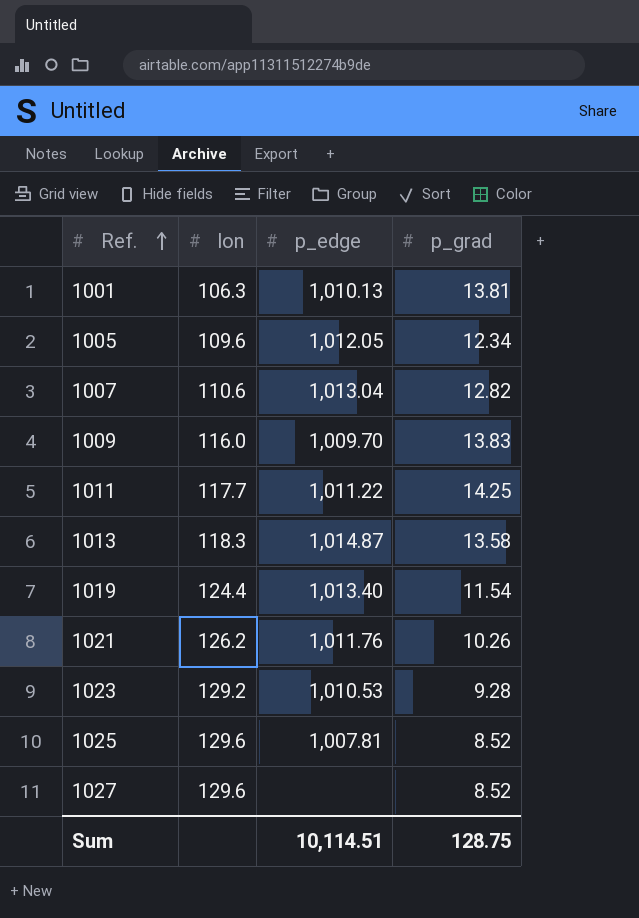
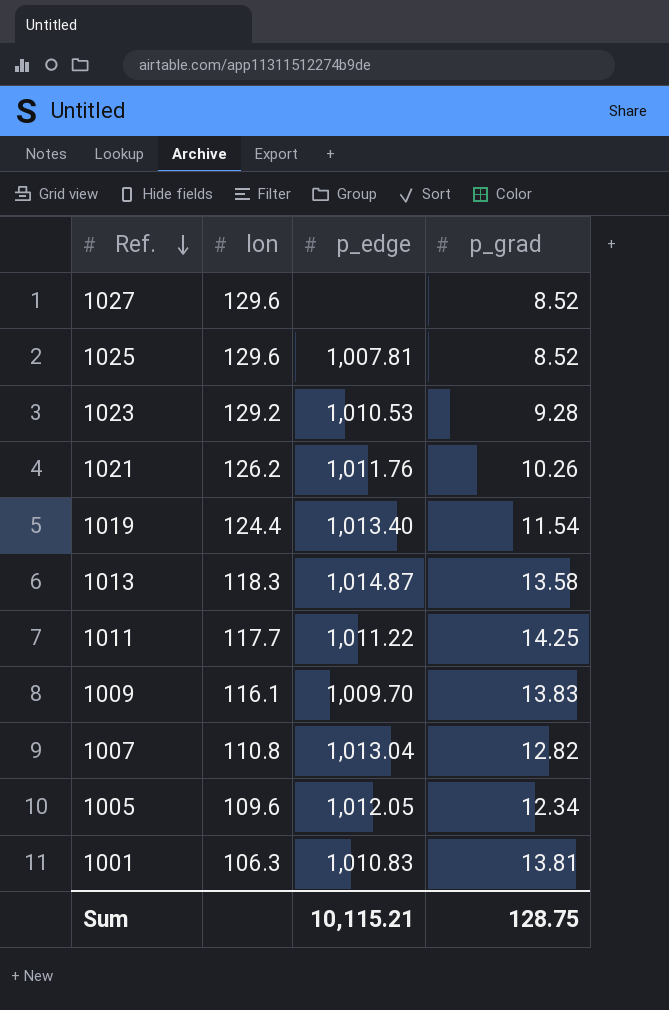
row order: Ref. ascending -> Ref. descending
1009 | lon: 116.0 -> 116.1
1007 | lon: 110.6 -> 110.8
1001 | p_edge: 1,010.13 -> 1,010.83
Sum | p_edge: 10,114.51 -> 10,115.21

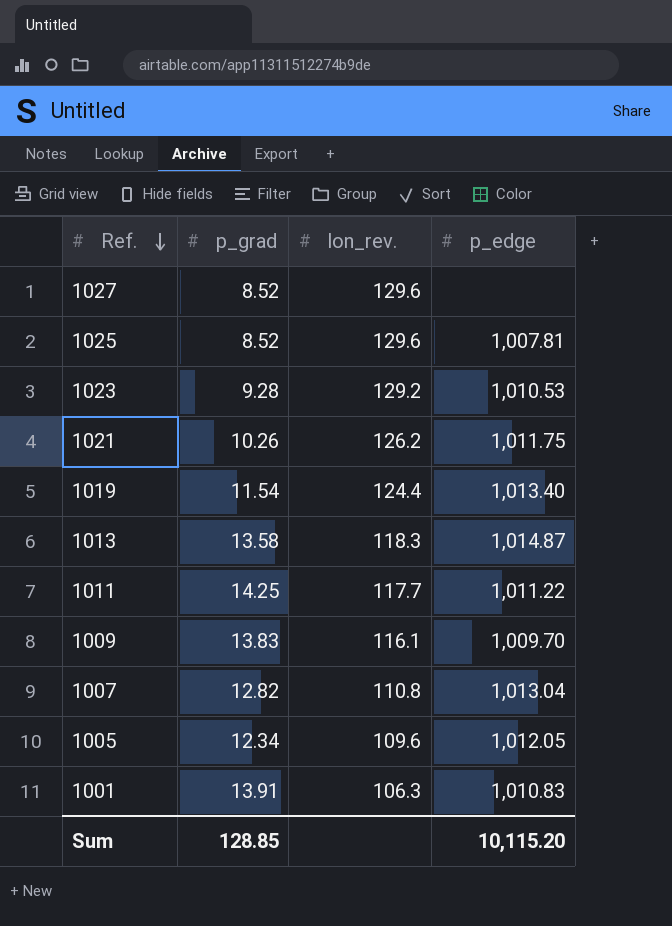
column p_grad | position: 4 -> 2
column name: lon -> lon_rev.
1021 | p_edge: 1,011.76 -> 1,011.75
1001 | p_grad: 13.81 -> 13.91
Sum | p_grad: 128.75 -> 128.85
Sum | p_edge: 10,115.21 -> 10,115.20

